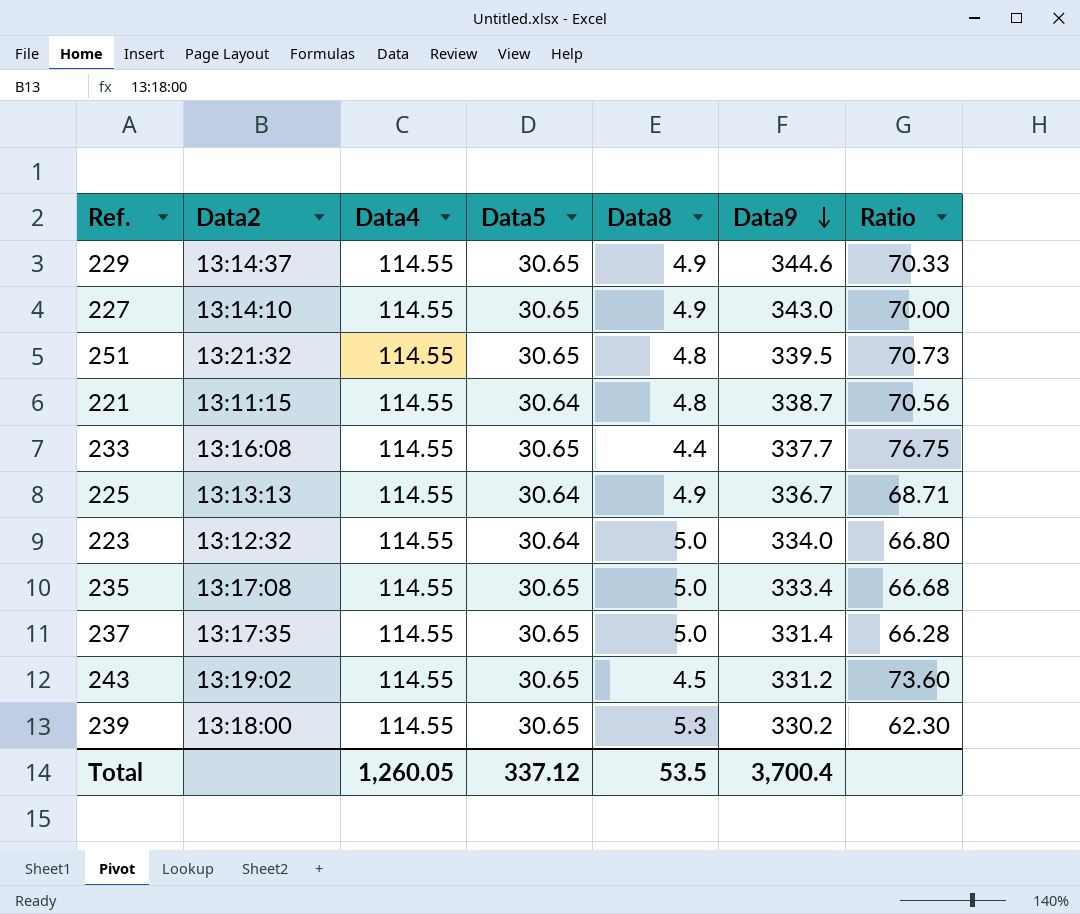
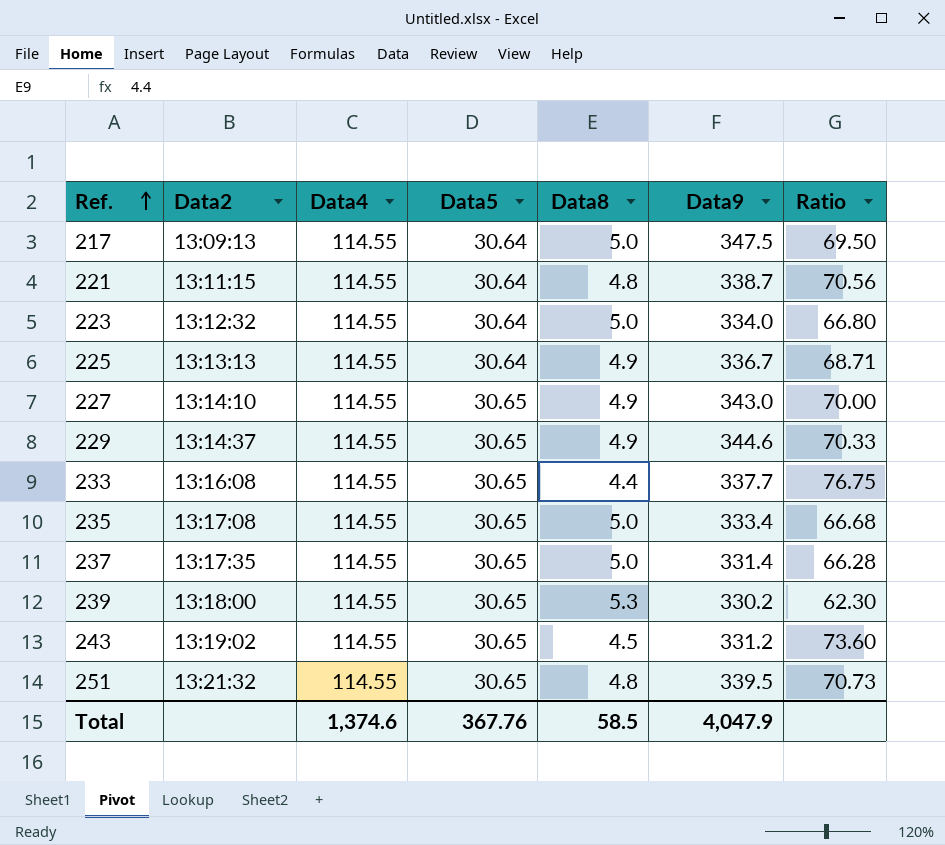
row order: Data9 descending -> Ref. ascending
row 217: none -> 13:09:13 | 114.55 | 30.64 | 5.0 | 347.5 | 69.50
Total | Data4: 1,260.05 -> 1,374.6
Total | Data5: 337.12 -> 367.76
Total | Data8: 53.5 -> 58.5
Total | Data9: 3,700.4 -> 4,047.9

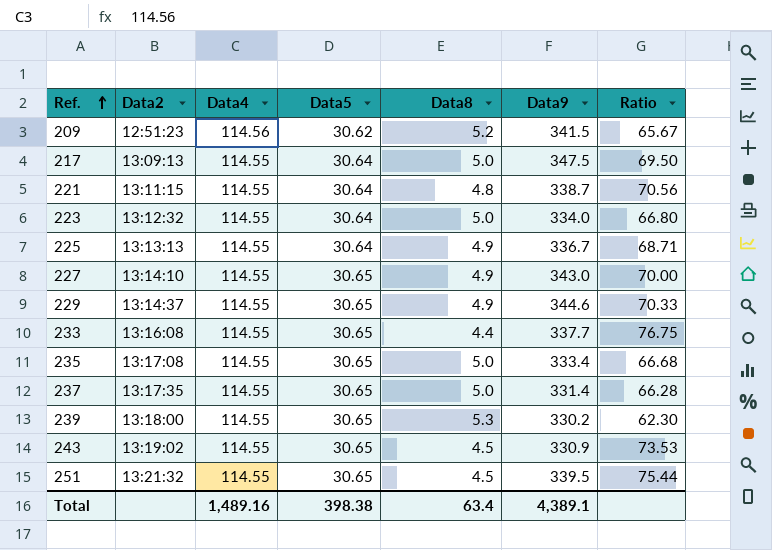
row 209: none -> 12:51:23 | 114.56 | 30.62 | 5.2 | 341.5 | 65.67
243 | Data9: 331.2 -> 330.9
243 | Ratio: 73.60 -> 73.53
251 | Data8: 4.8 -> 4.5
251 | Ratio: 70.73 -> 75.44
Total | Data4: 1,374.6 -> 1,489.16
Total | Data5: 367.76 -> 398.38
Total | Data8: 58.5 -> 63.4
Total | Data9: 4,047.9 -> 4,389.1

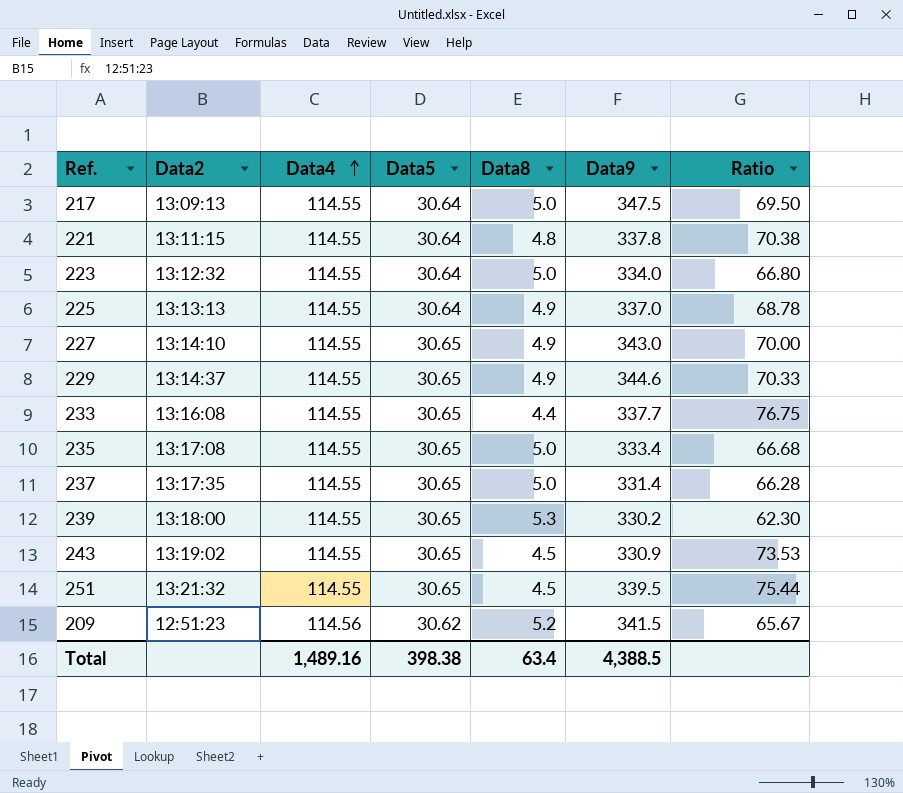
row order: Ref. ascending -> Data4 ascending
221 | Data9: 338.7 -> 337.8
221 | Ratio: 70.56 -> 70.38
225 | Data9: 336.7 -> 337.0
225 | Ratio: 68.71 -> 68.78
Total | Data9: 4,389.1 -> 4,388.5

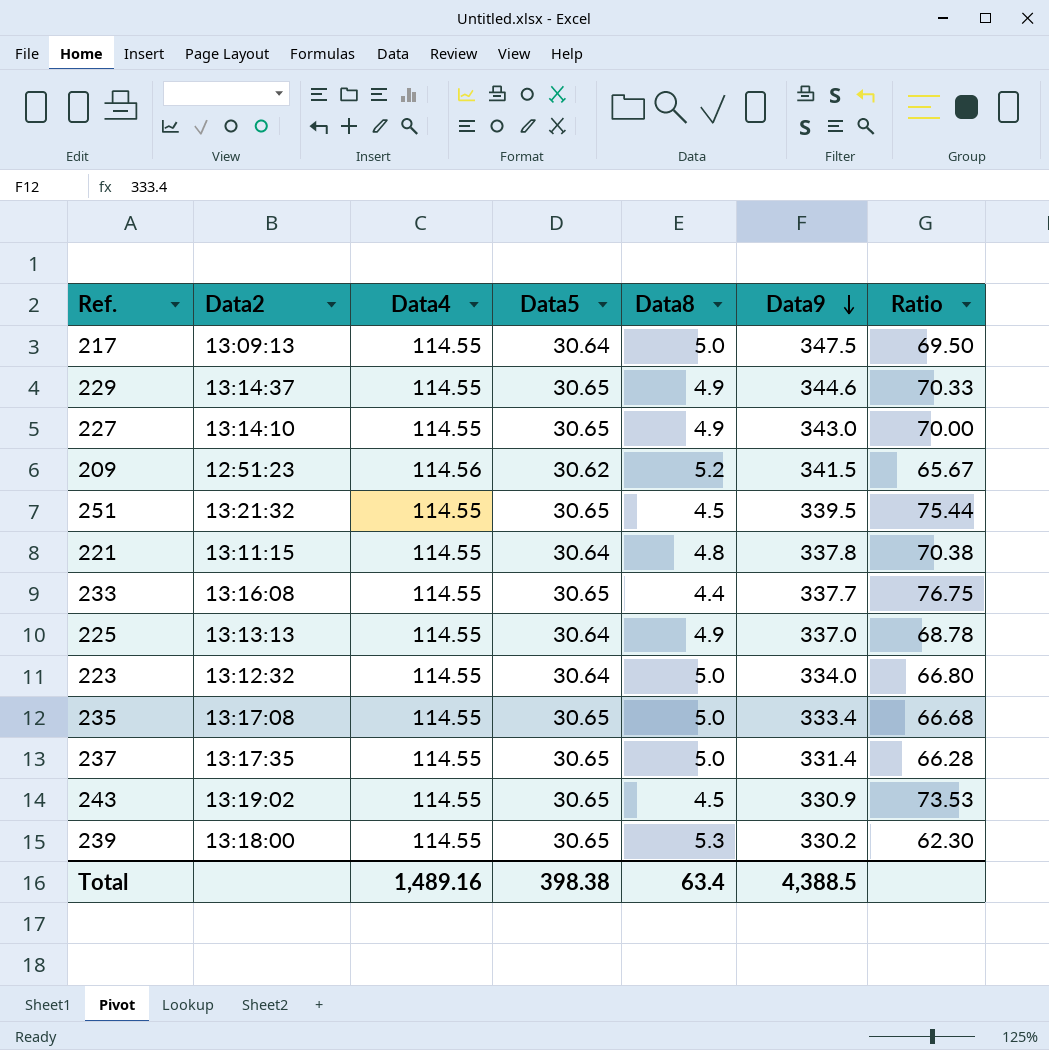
row order: Data4 ascending -> Data9 descending

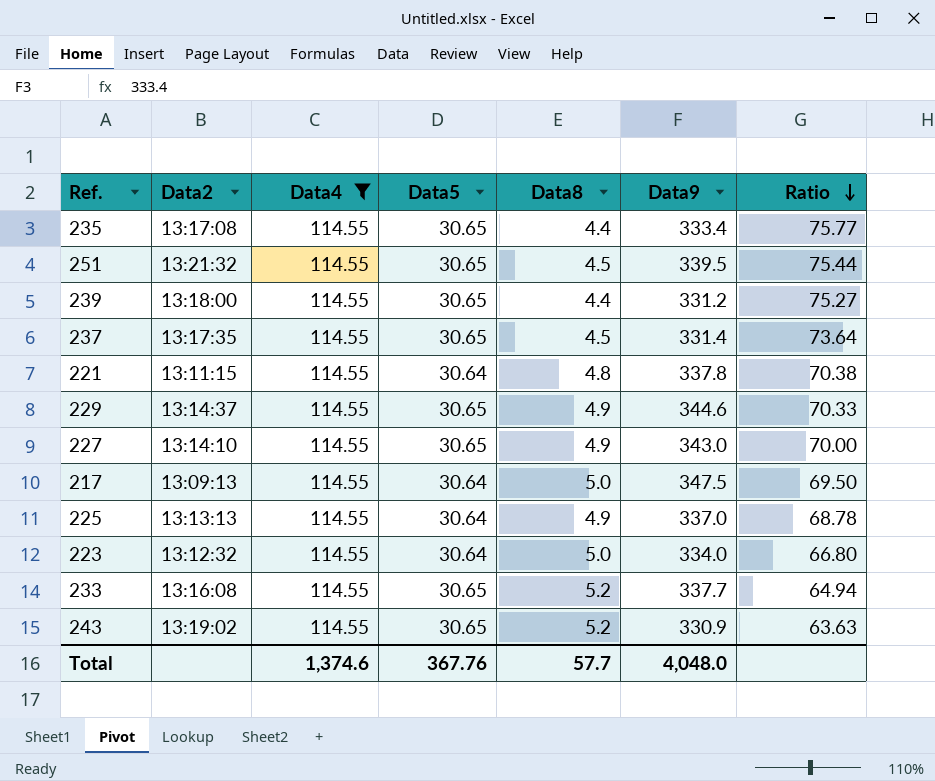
filter: none -> Data4 = 114.55
row order: Data9 descending -> Ratio descending
235 | Data8: 5.0 -> 4.4
235 | Ratio: 66.68 -> 75.77
239 | Data8: 5.3 -> 4.4
239 | Data9: 330.2 -> 331.2
239 | Ratio: 62.30 -> 75.27
237 | Data8: 5.0 -> 4.5
237 | Ratio: 66.28 -> 73.64
233 | Data8: 4.4 -> 5.2
233 | Ratio: 76.75 -> 64.94
243 | Data8: 4.5 -> 5.2
243 | Ratio: 73.53 -> 63.63
Total | Data4: 1,489.16 -> 1,374.6
Total | Data5: 398.38 -> 367.76
Total | Data8: 63.4 -> 57.7
Total | Data9: 4,388.5 -> 4,048.0

